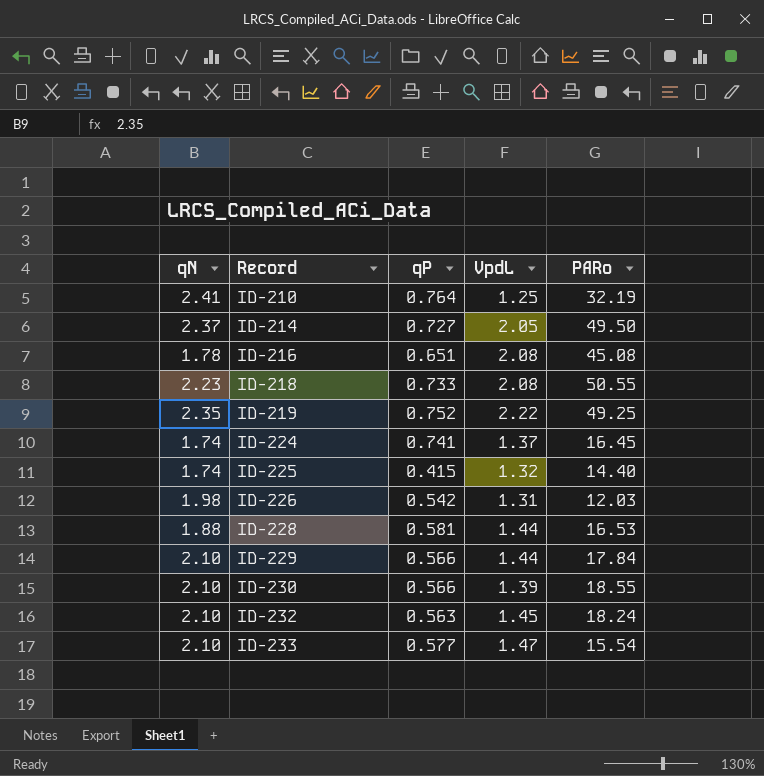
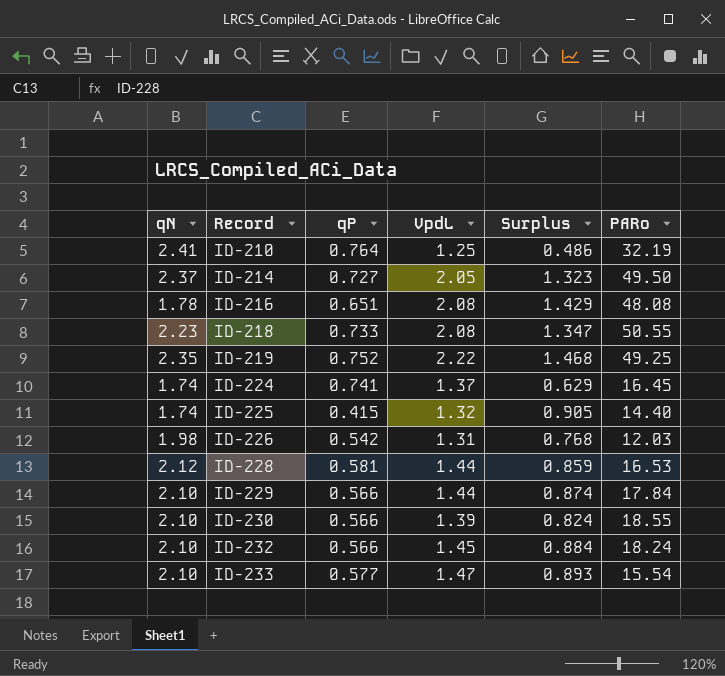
column Surplus | formula: none -> [VpdL] - [qP]
ID-216 | PARo: 45.08 -> 48.08
ID-228 | qN: 1.88 -> 2.12
ID-232 | qP: 0.563 -> 0.566

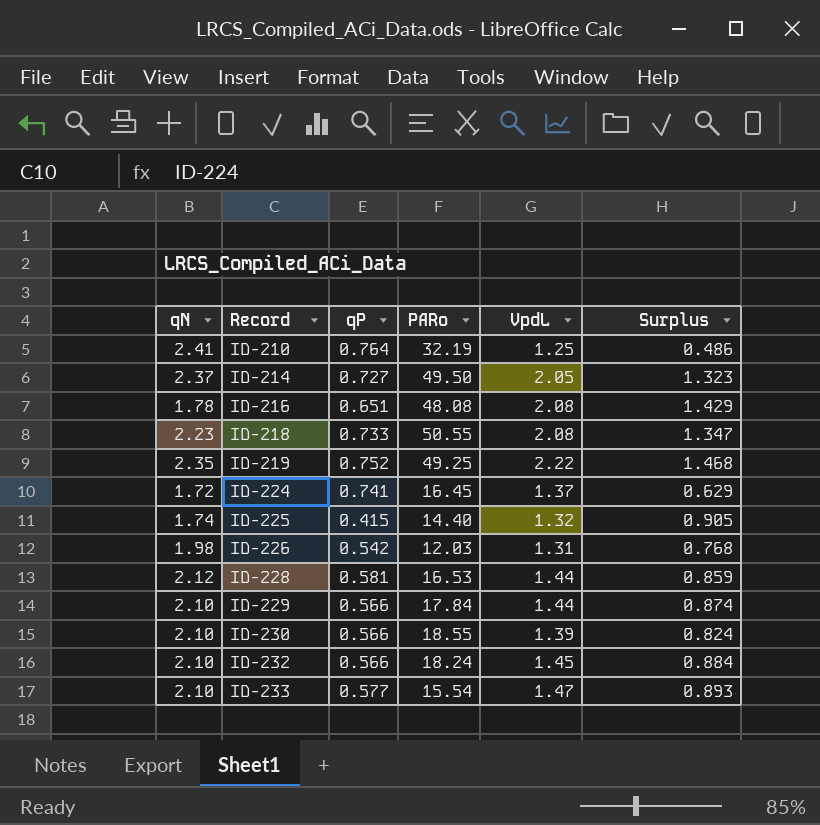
column PARo | position: 6 -> 4
ID-224 | qN: 1.74 -> 1.72

